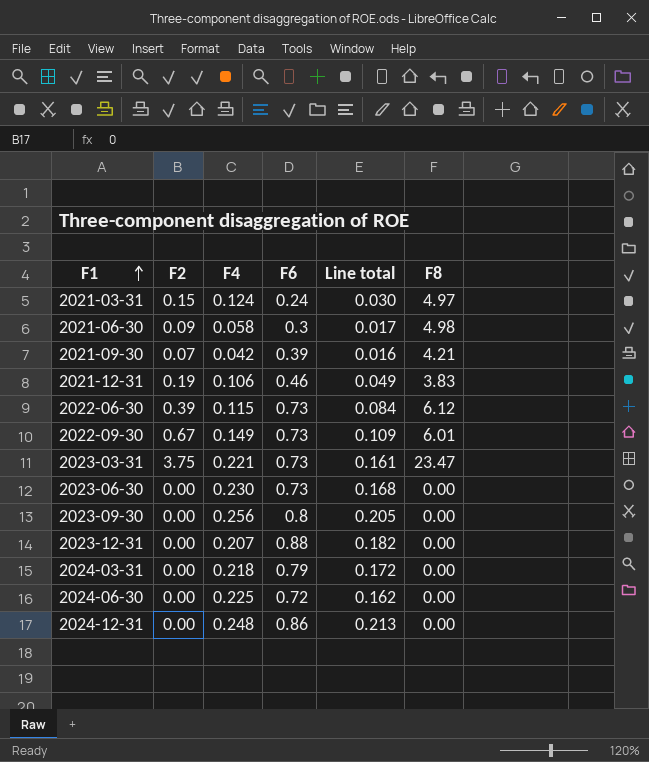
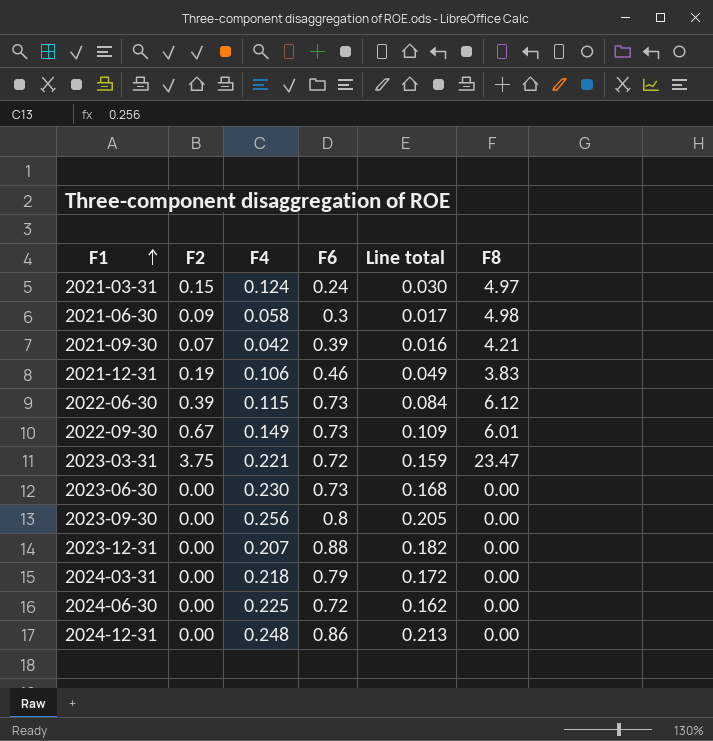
2023-03-31 | F6: 0.73 -> 0.72
2023-03-31 | Line total: 0.161 -> 0.159

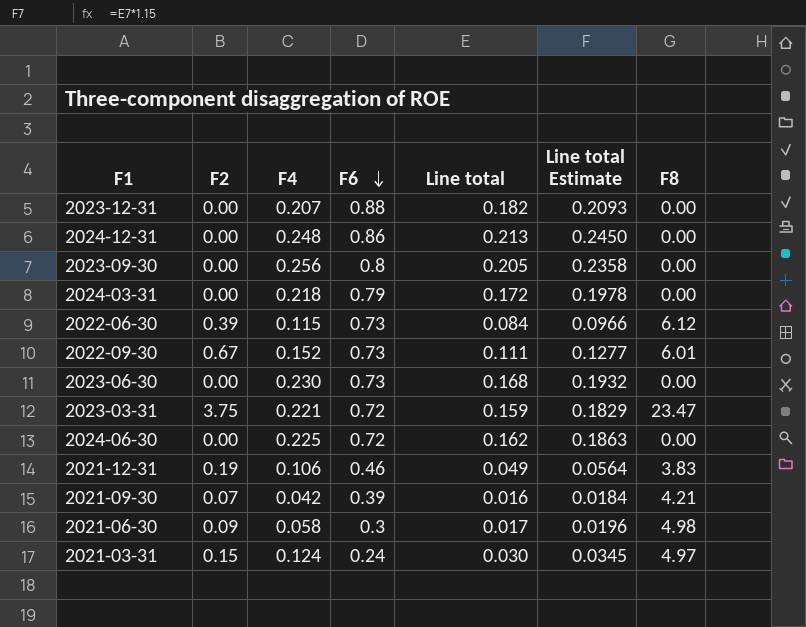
row order: F1 ascending -> F6 descending
column Line total Estimate | formula: none -> [Line total] * 1.15
2022-09-30 | F4: 0.149 -> 0.152
2022-09-30 | Line total: 0.109 -> 0.111

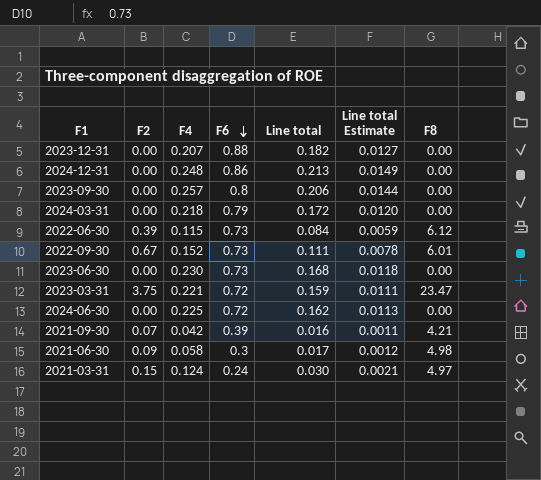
column Line total Estimate | formula: [Line total] * 1.15 -> [Line total] * 0.07
row 2021-12-31: 0.19 | 0.106 | 0.46 | 0.049 | 0.0564 | 3.83 -> none
2023-09-30 | F4: 0.256 -> 0.257
2023-09-30 | Line total: 0.205 -> 0.206

